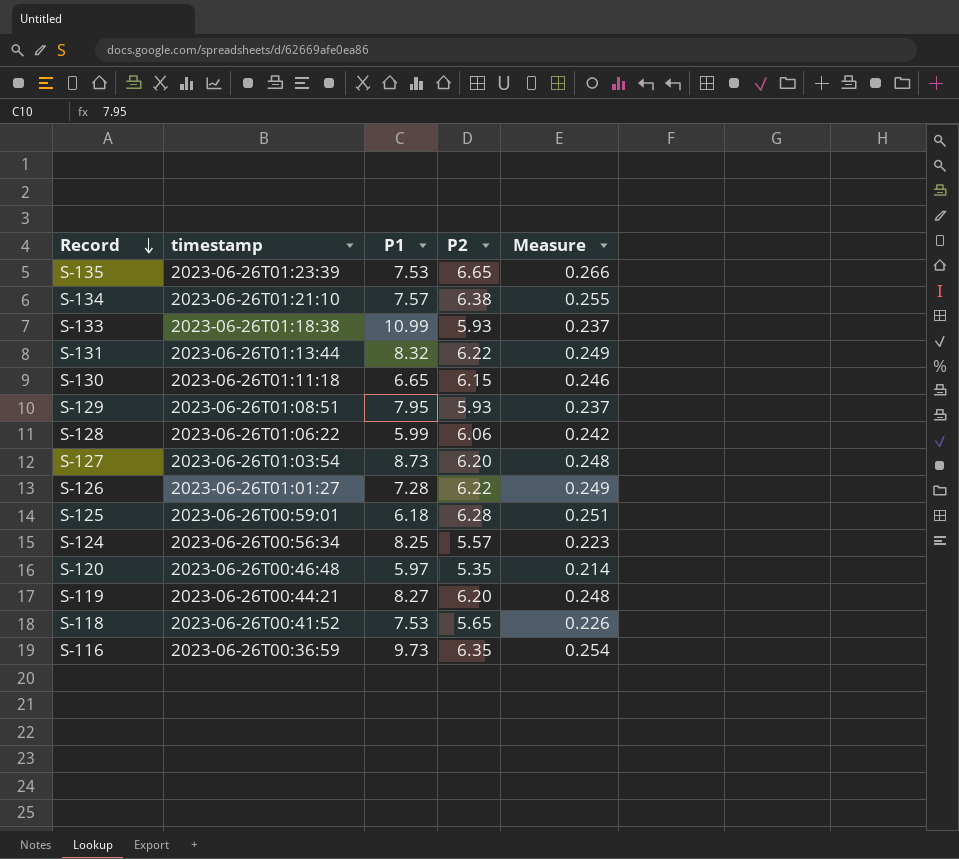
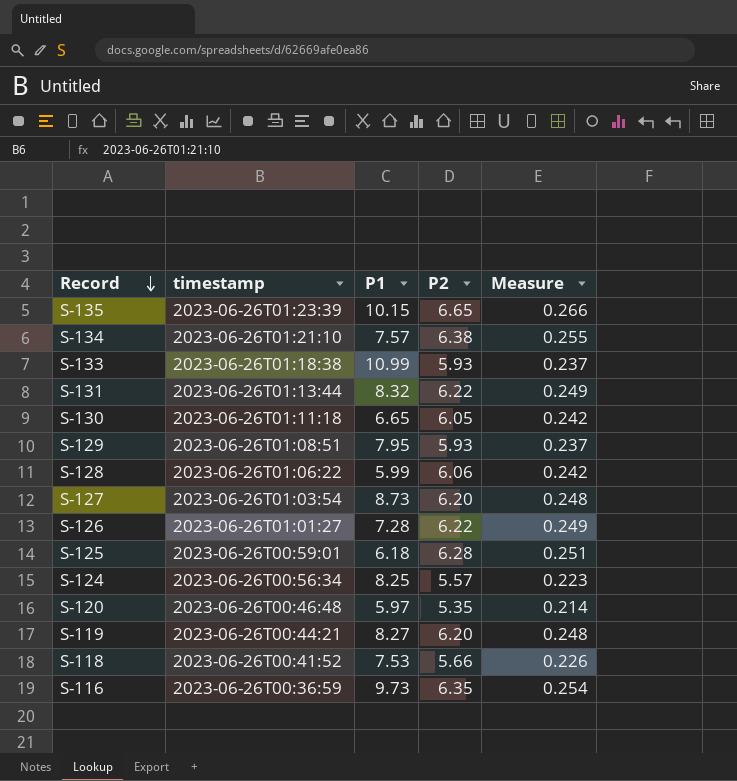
S-135 | P1: 7.53 -> 10.15
S-130 | P2: 6.15 -> 6.05
S-130 | Measure: 0.246 -> 0.242
S-118 | P2: 5.65 -> 5.66

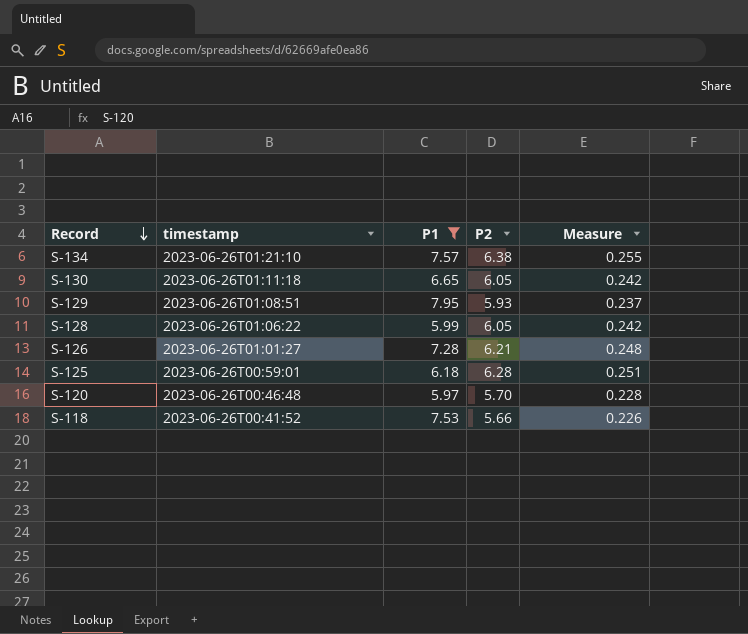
filter: none -> P1 <= 7.95
S-128 | P2: 6.06 -> 6.05
S-126 | P2: 6.22 -> 6.21
S-126 | Measure: 0.249 -> 0.248
S-120 | P2: 5.35 -> 5.70
S-120 | Measure: 0.214 -> 0.228

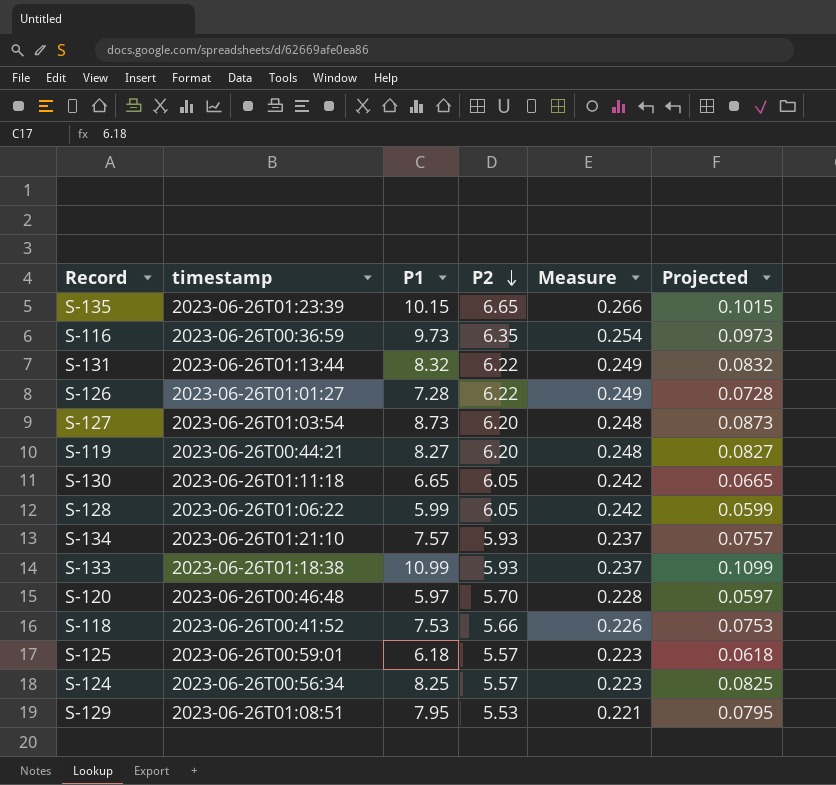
filter: P1 <= 7.95 -> none
row order: Record descending -> P2 descending
column Projected | formula: none -> [P1] * 0.01
S-126 | P2: 6.21 -> 6.22
S-126 | Measure: 0.248 -> 0.249
S-134 | P2: 6.38 -> 5.93
S-134 | Measure: 0.255 -> 0.237
S-125 | P2: 6.28 -> 5.57
S-125 | Measure: 0.251 -> 0.223
S-129 | P2: 5.93 -> 5.53
S-129 | Measure: 0.237 -> 0.221

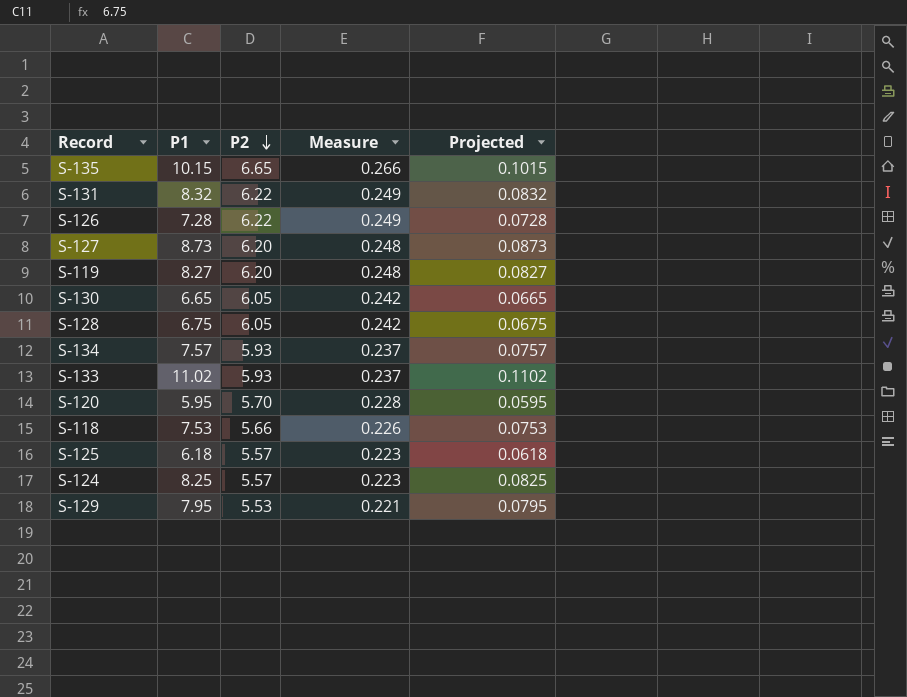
column timestamp | position: 2 -> none
row S-116: 2023-06-26T00:36:59 | 9.73 | 6.35 | 0.254 | 0.0973 -> none
S-128 | P1: 5.99 -> 6.75
S-128 | Projected: 0.0599 -> 0.0675
S-133 | P1: 10.99 -> 11.02
S-133 | Projected: 0.1099 -> 0.1102
S-120 | P1: 5.97 -> 5.95
S-120 | Projected: 0.0597 -> 0.0595

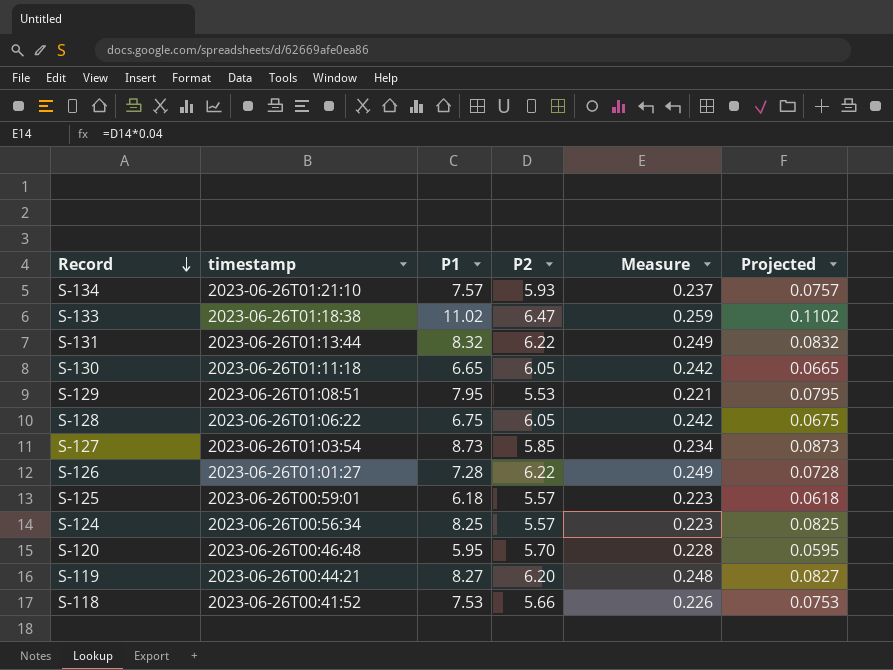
row order: P2 descending -> Record descending
column timestamp | position: none -> 2
row S-135: 10.15 | 6.65 | 0.266 | 0.1015 -> none
S-133 | P2: 5.93 -> 6.47
S-133 | Measure: 0.237 -> 0.259
S-127 | P2: 6.20 -> 5.85
S-127 | Measure: 0.248 -> 0.234

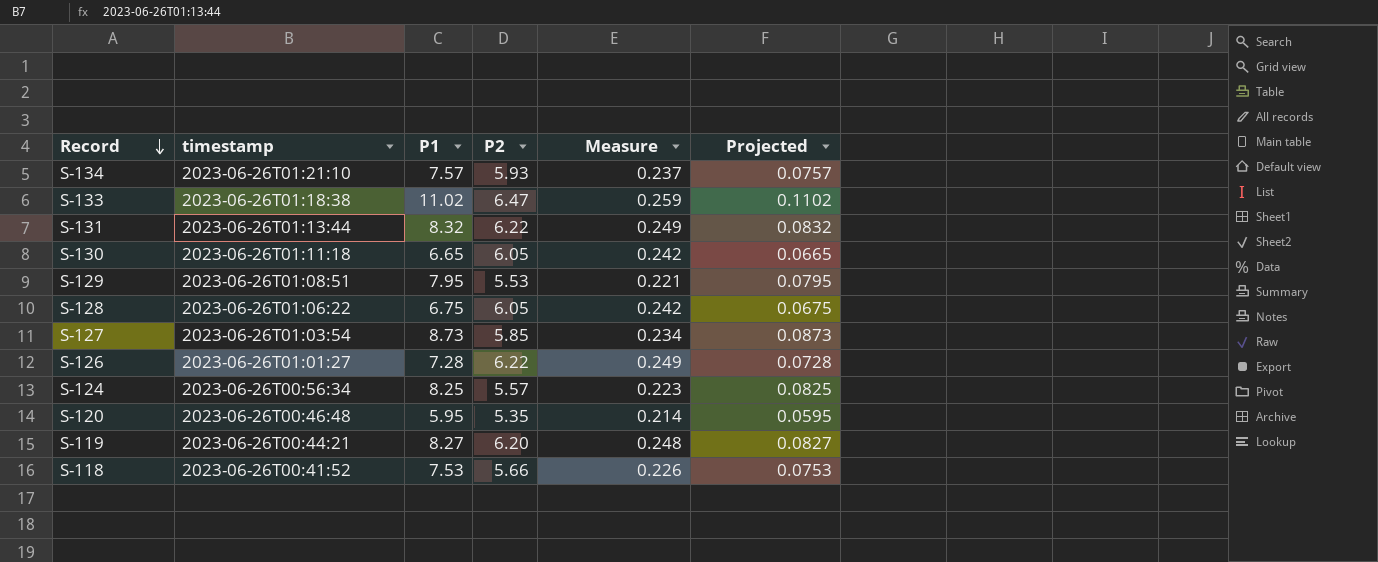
row S-125: 2023-06-26T00:59:01 | 6.18 | 5.57 | 0.223 | 0.0618 -> none
S-120 | P2: 5.70 -> 5.35
S-120 | Measure: 0.228 -> 0.214

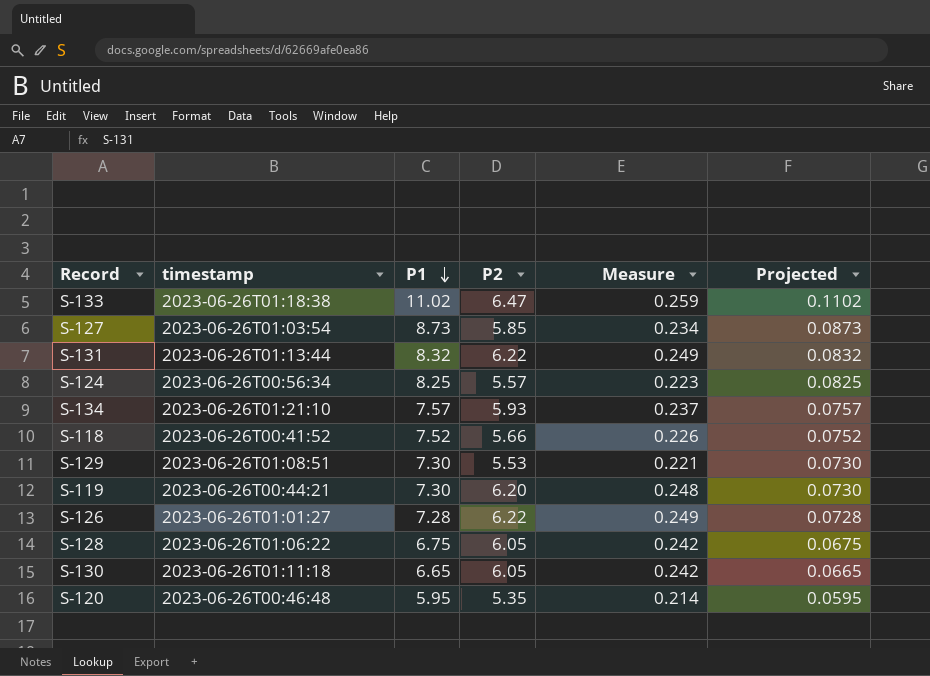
row order: Record descending -> P1 descending
S-118 | P1: 7.53 -> 7.52
S-118 | Projected: 0.0753 -> 0.0752
S-129 | P1: 7.95 -> 7.30
S-129 | Projected: 0.0795 -> 0.0730
S-119 | P1: 8.27 -> 7.30
S-119 | Projected: 0.0827 -> 0.0730

